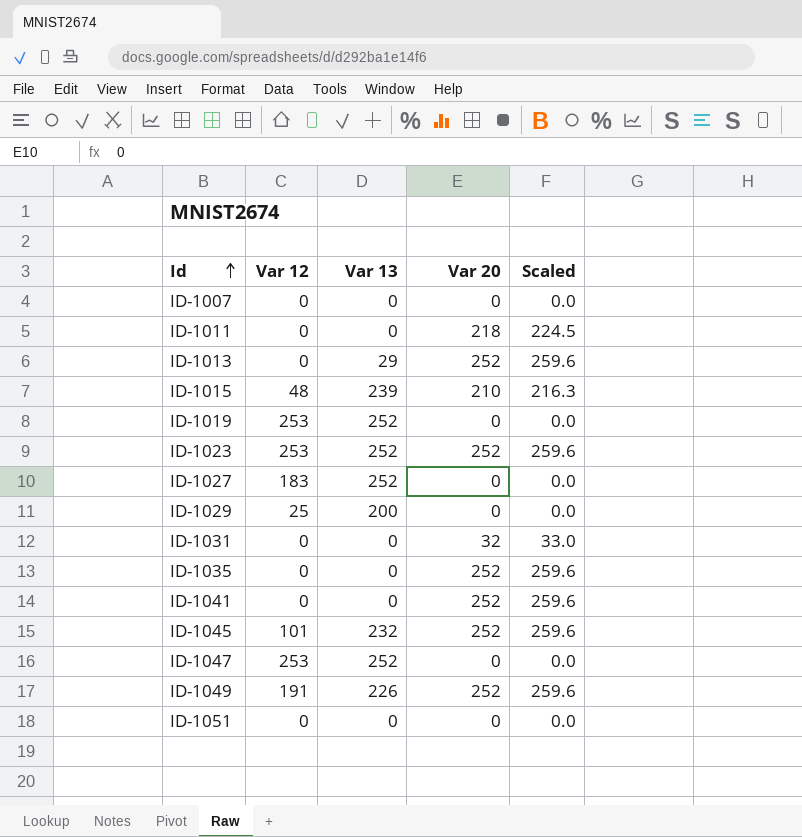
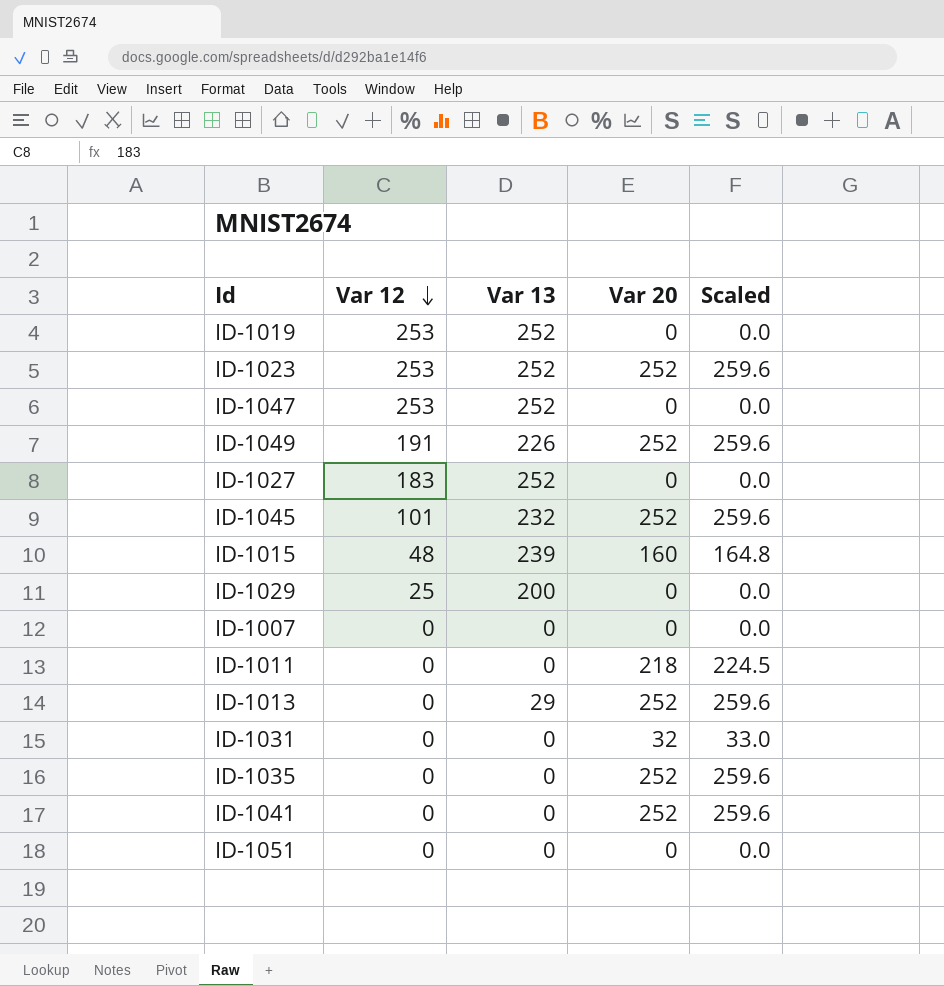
row order: Id ascending -> Var 12 descending
ID-1015 | Var 20: 210 -> 160
ID-1015 | Scaled: 216.3 -> 164.8

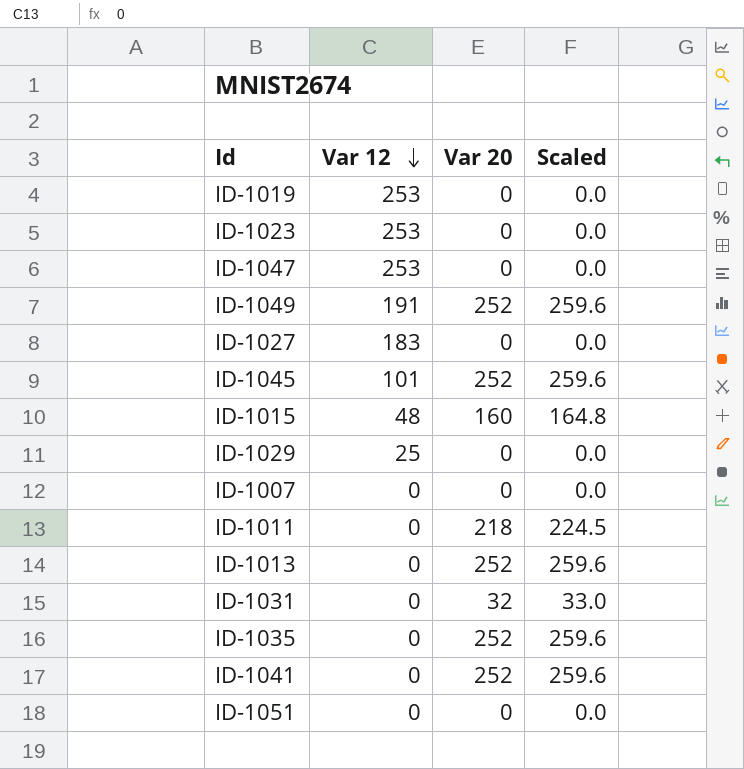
column Var 13 | position: 3 -> none
ID-1023 | Var 20: 252 -> 0
ID-1023 | Scaled: 259.6 -> 0.0

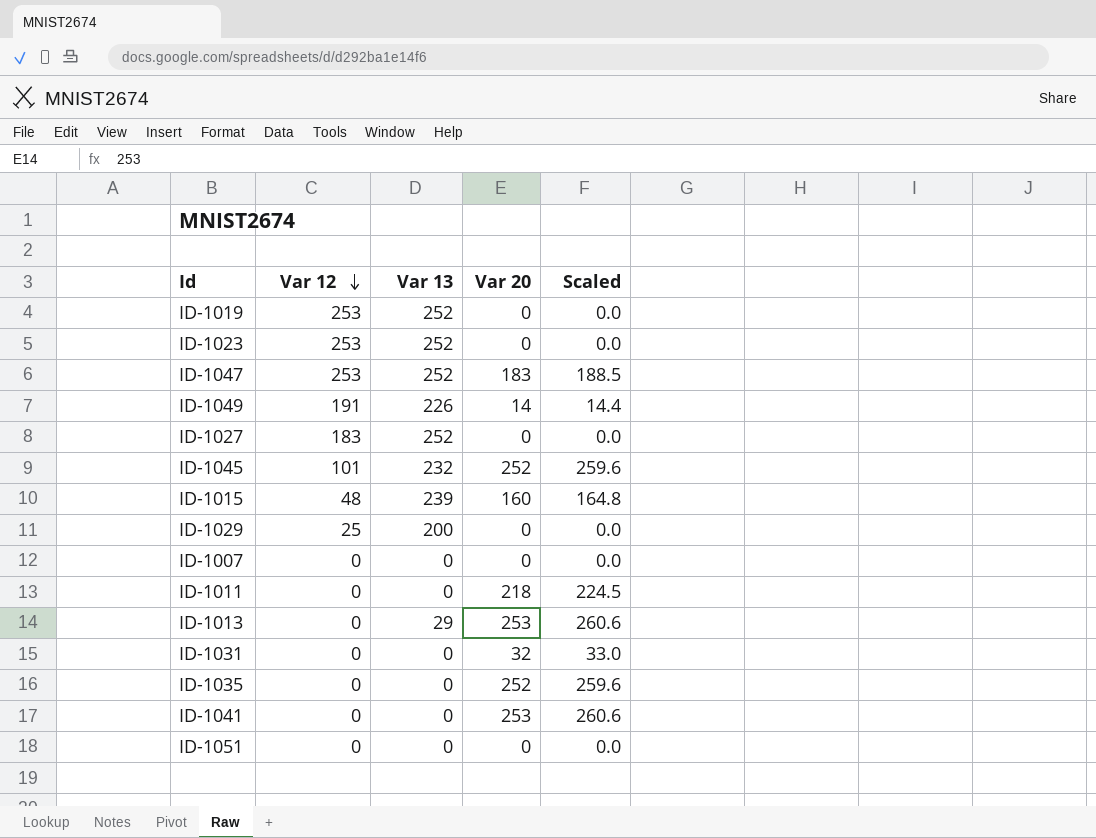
column Var 13 | position: none -> 3
ID-1047 | Var 20: 0 -> 183
ID-1047 | Scaled: 0.0 -> 188.5
ID-1049 | Var 20: 252 -> 14
ID-1049 | Scaled: 259.6 -> 14.4
ID-1013 | Var 20: 252 -> 253
ID-1013 | Scaled: 259.6 -> 260.6
ID-1041 | Var 20: 252 -> 253
ID-1041 | Scaled: 259.6 -> 260.6

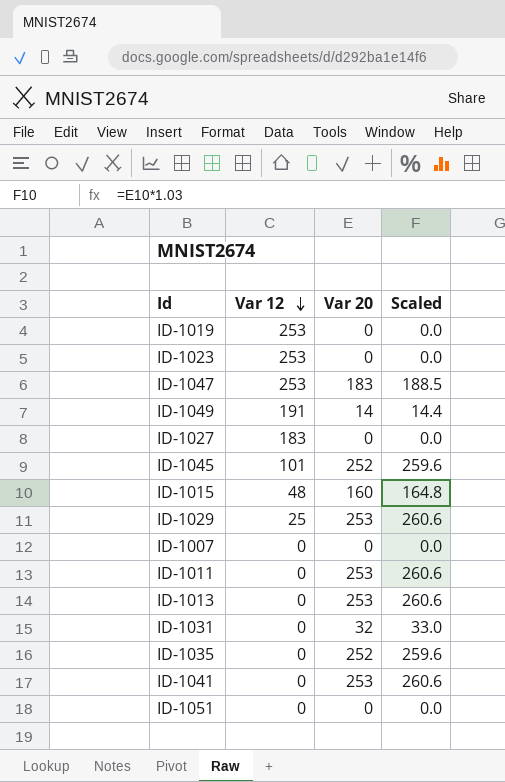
column Var 13 | position: 3 -> none
ID-1029 | Var 20: 0 -> 253
ID-1029 | Scaled: 0.0 -> 260.6
ID-1011 | Var 20: 218 -> 253
ID-1011 | Scaled: 224.5 -> 260.6

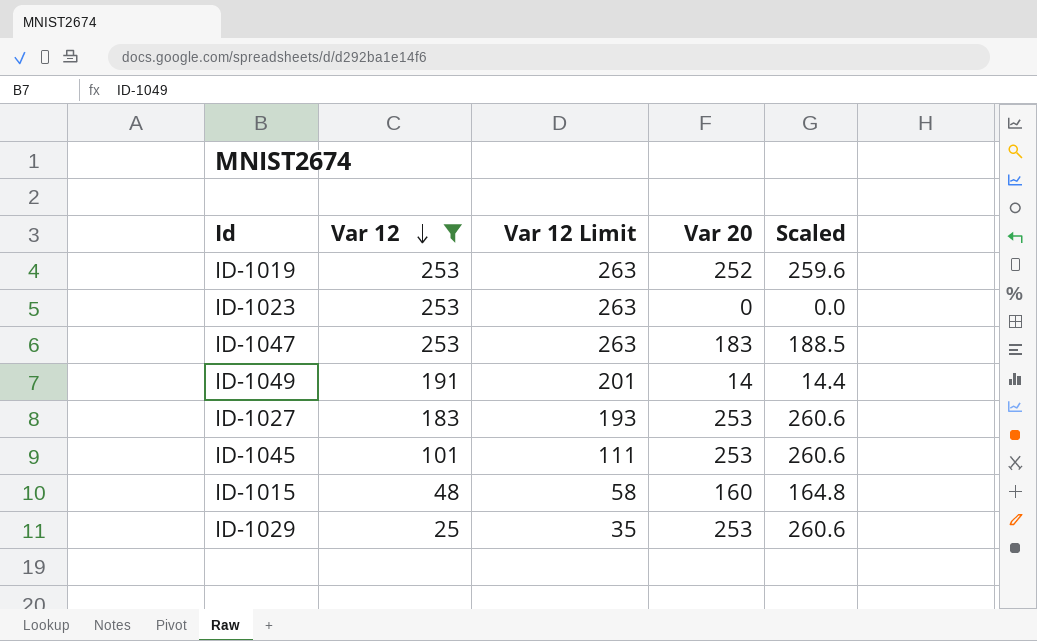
filter: none -> Var 12 != 0
column Var 12 Limit | formula: none -> [Var 12] + 10
ID-1019 | Var 20: 0 -> 252
ID-1019 | Scaled: 0.0 -> 259.6
ID-1027 | Var 20: 0 -> 253
ID-1027 | Scaled: 0.0 -> 260.6
ID-1045 | Var 20: 252 -> 253
ID-1045 | Scaled: 259.6 -> 260.6

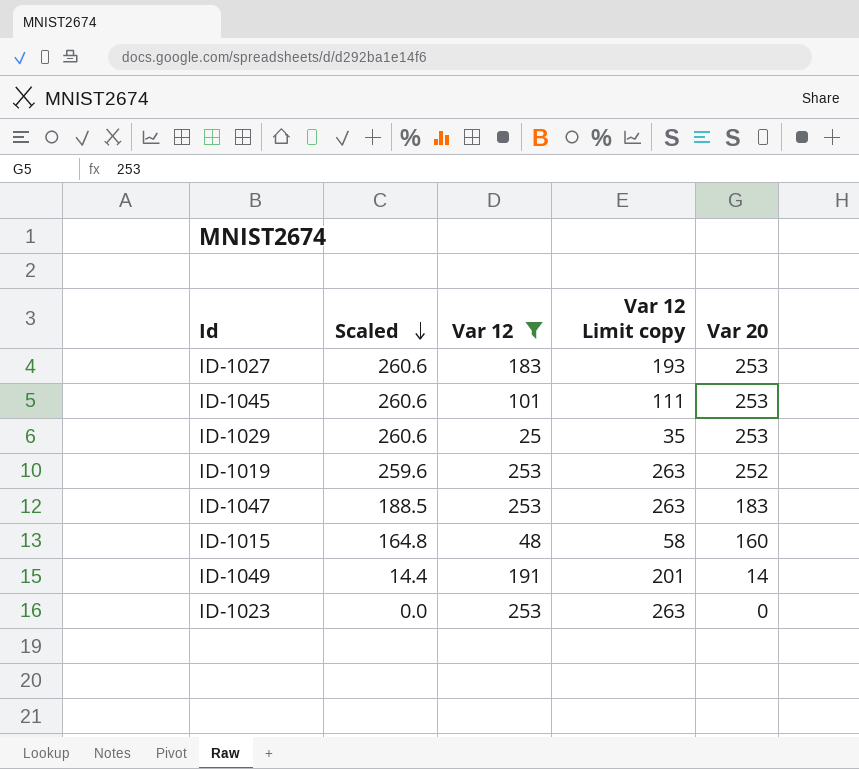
row order: Var 12 descending -> Scaled descending
column Scaled | position: 5 -> 2
column name: Var 12 Limit -> Var 12 Limit copy

